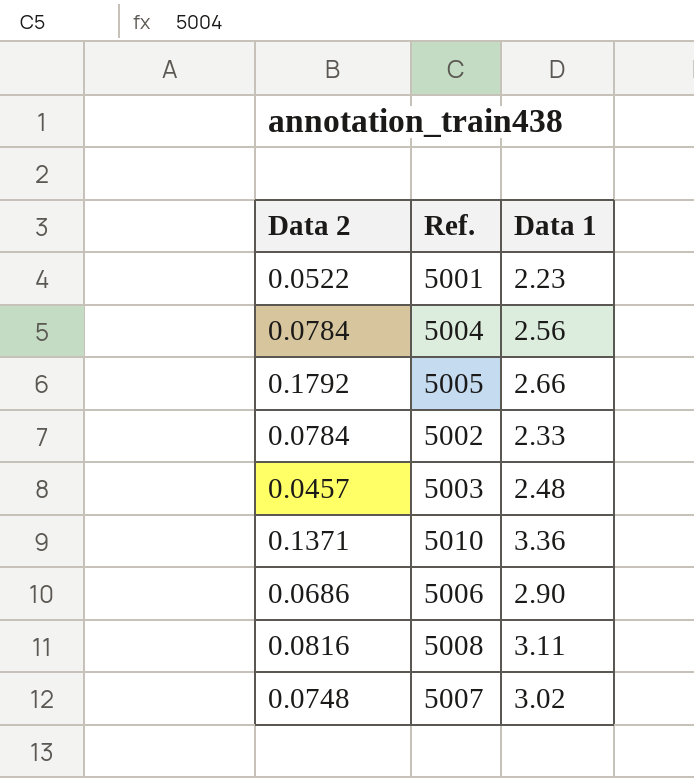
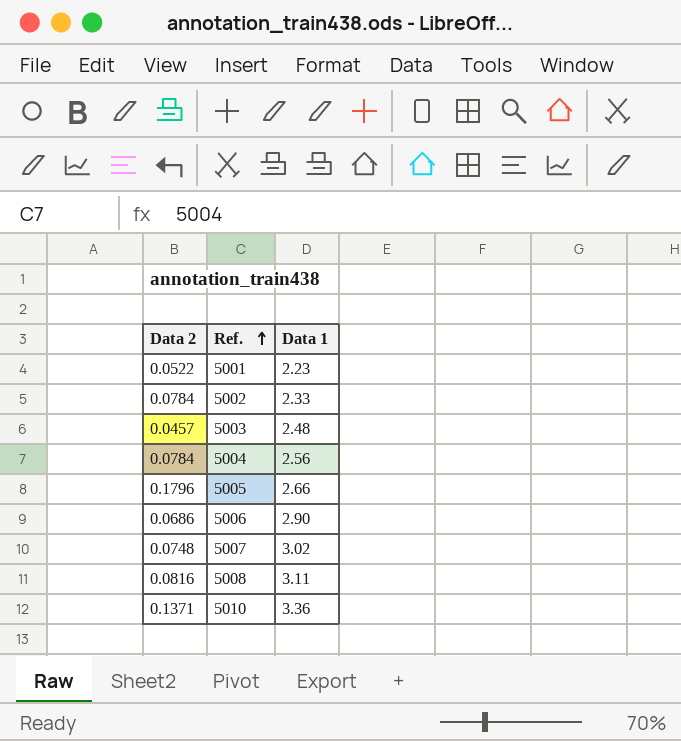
row order: none -> Ref. ascending
5005 | Data 2: 0.1792 -> 0.1796

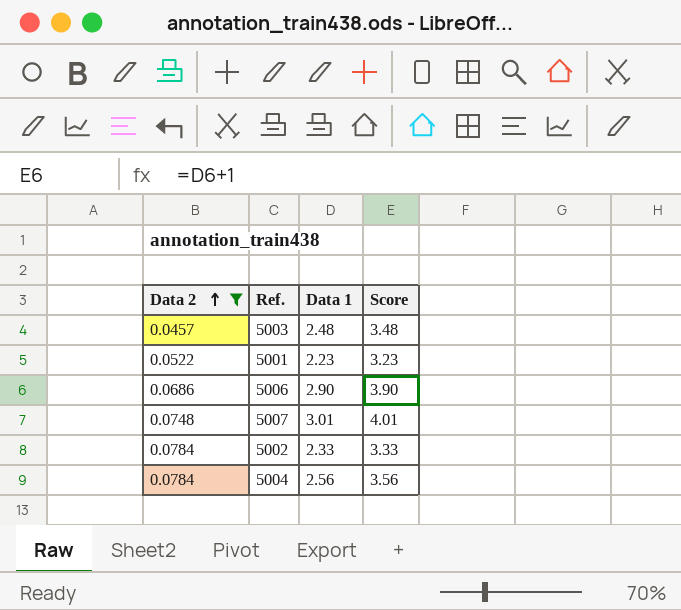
filter: none -> Data 2 <= 0.0784
row order: Ref. ascending -> Data 2 ascending
column Score | formula: none -> [Data 1] + 1
5007 | Data 1: 3.02 -> 3.01

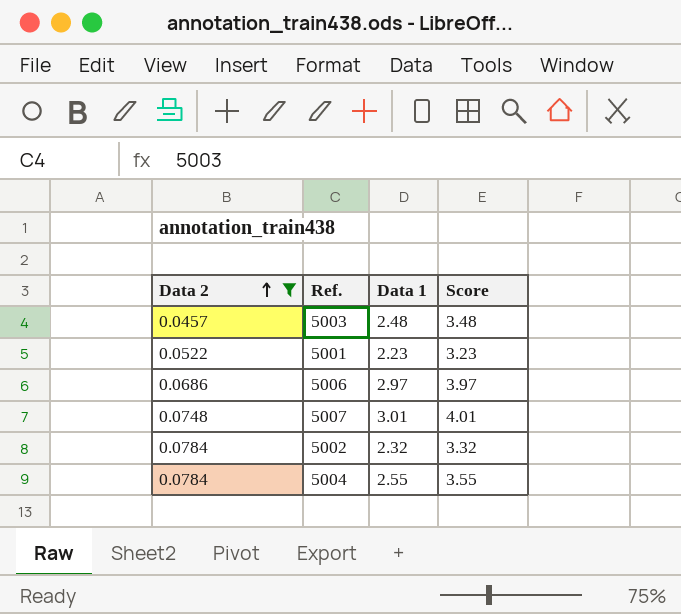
5006 | Data 1: 2.90 -> 2.97
5006 | Score: 3.90 -> 3.97
5002 | Data 1: 2.33 -> 2.32
5002 | Score: 3.33 -> 3.32
5004 | Data 1: 2.56 -> 2.55
5004 | Score: 3.56 -> 3.55

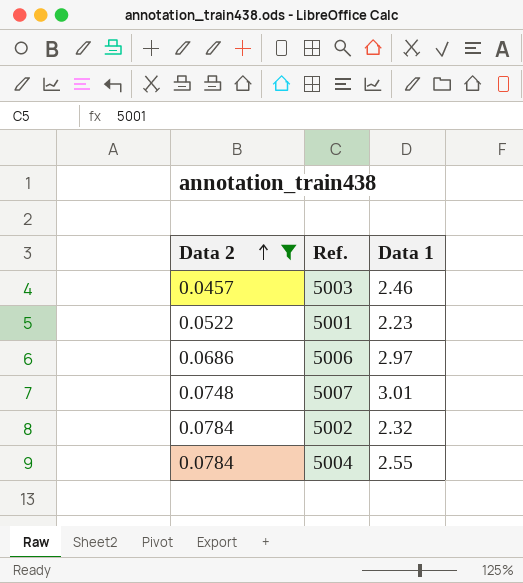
column Score | formula: [Data 1] + 1 -> none
5003 | Data 1: 2.48 -> 2.46

